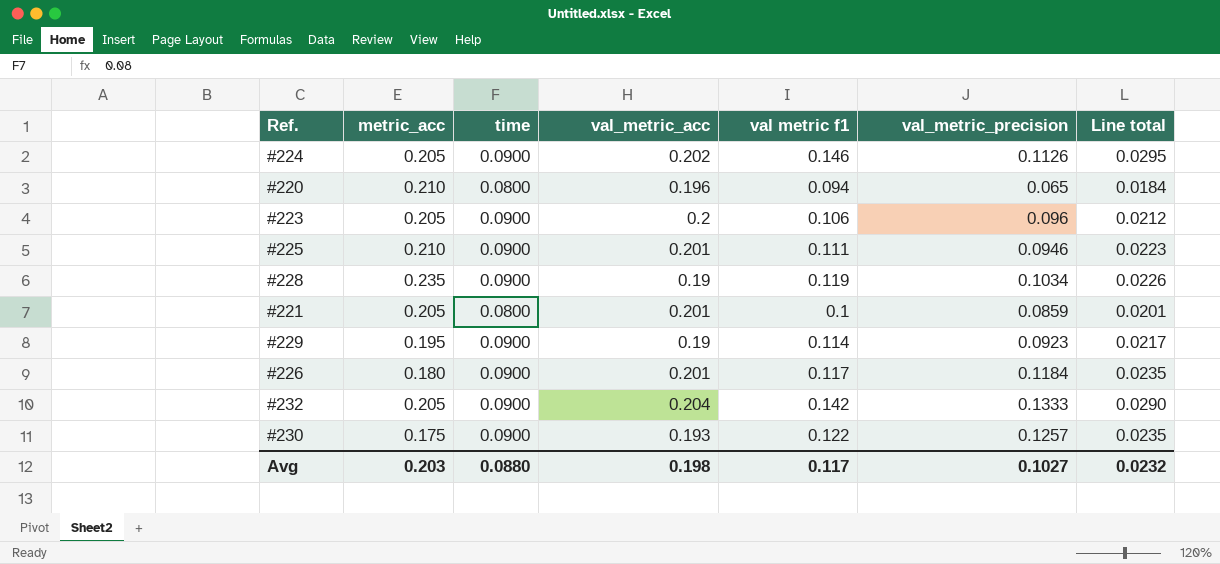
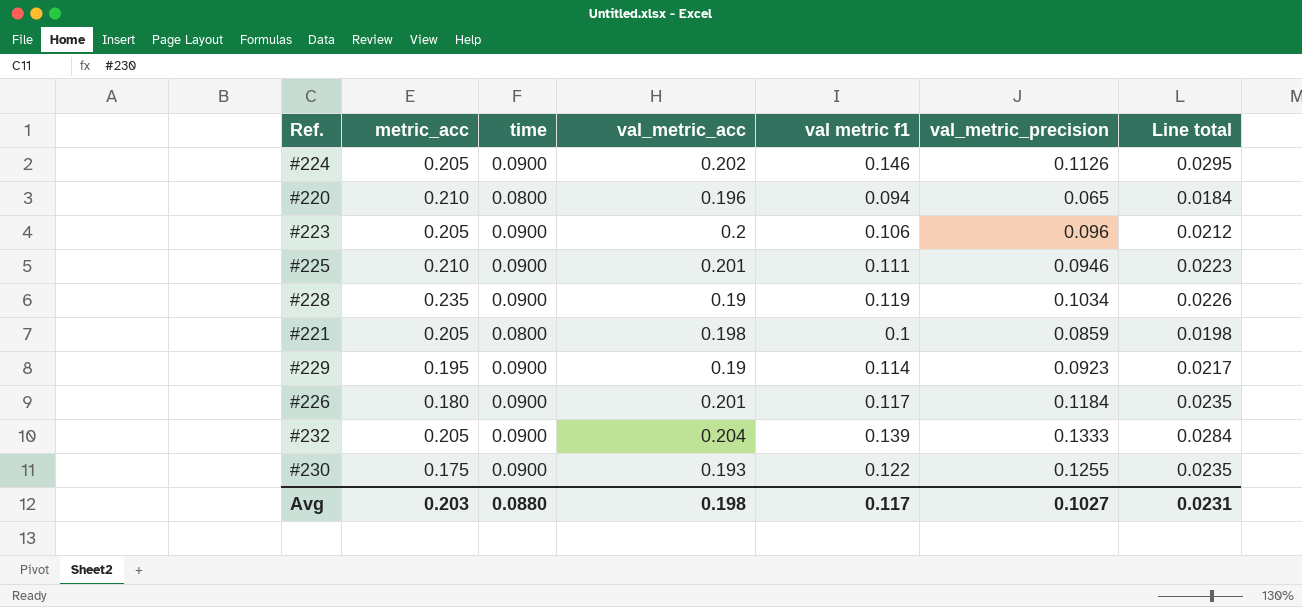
#221 | val_metric_acc: 0.201 -> 0.198
#221 | Line total: 0.0201 -> 0.0198
#232 | val metric f1: 0.142 -> 0.139
#232 | Line total: 0.0290 -> 0.0284
#230 | val_metric_precision: 0.1257 -> 0.1255
Avg | Line total: 0.0232 -> 0.0231

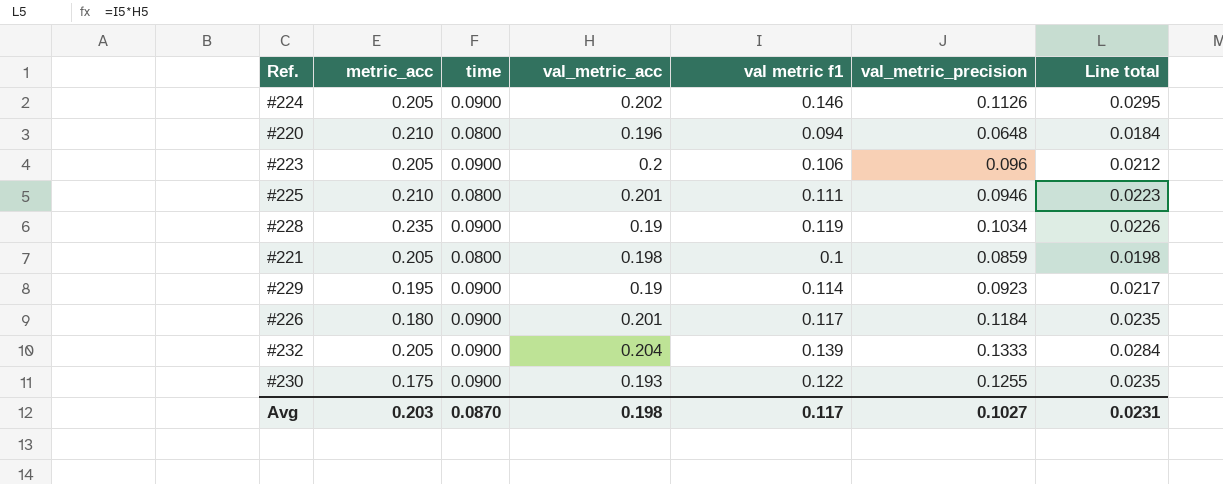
#220 | val_metric_precision: 0.065 -> 0.0648
#225 | time: 0.0900 -> 0.0800
Avg | time: 0.0880 -> 0.0870

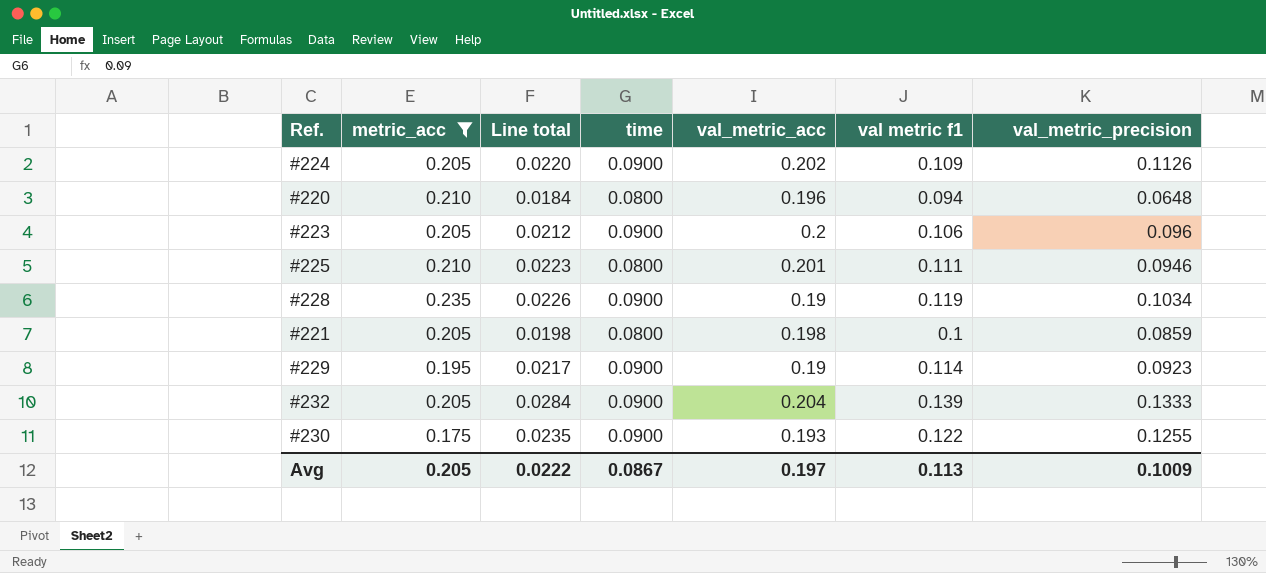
filter: none -> metric_acc != 0.180
column Line total | position: 7 -> 3
#224 | Line total: 0.0295 -> 0.0220
#224 | val metric f1: 0.146 -> 0.109
Avg | metric_acc: 0.203 -> 0.205
Avg | Line total: 0.0231 -> 0.0222
Avg | time: 0.0870 -> 0.0867
Avg | val_metric_acc: 0.198 -> 0.197
Avg | val metric f1: 0.117 -> 0.113
Avg | val_metric_precision: 0.1027 -> 0.1009

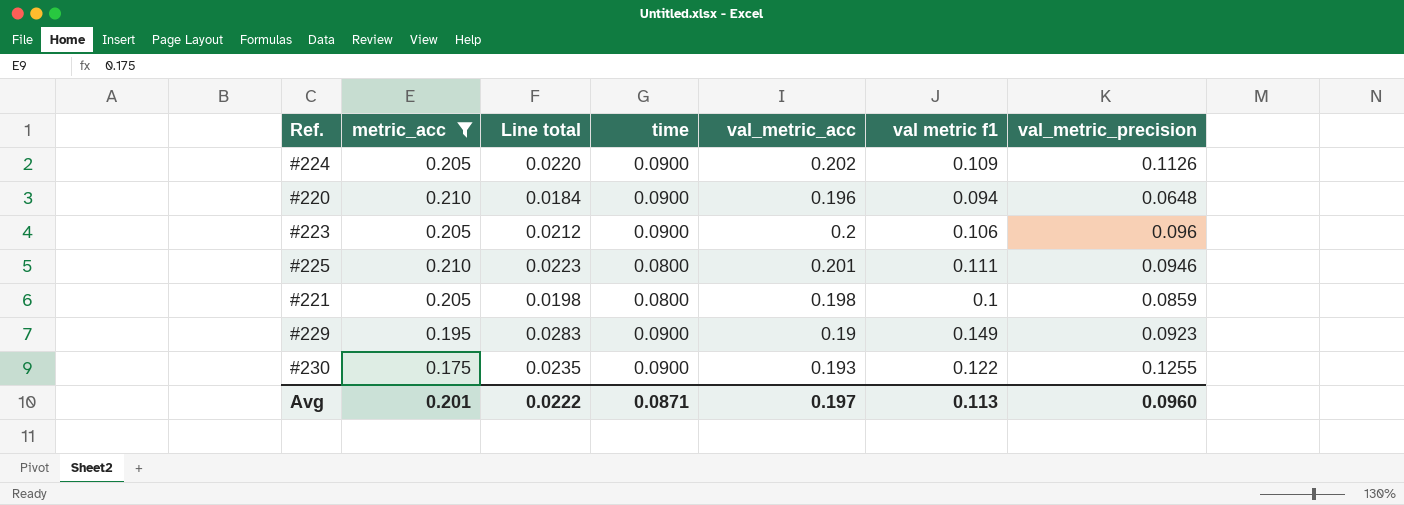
row #228: 0.235 | 0.0226 | 0.0900 | 0.19 | 0.119 | 0.1034 -> none
row #232: 0.205 | 0.0284 | 0.0900 | 0.204 | 0.139 | 0.1333 -> none
#220 | time: 0.0800 -> 0.0900
#229 | Line total: 0.0217 -> 0.0283
#229 | val metric f1: 0.114 -> 0.149
Avg | metric_acc: 0.205 -> 0.201
Avg | time: 0.0867 -> 0.0871
Avg | val_metric_precision: 0.1009 -> 0.0960

